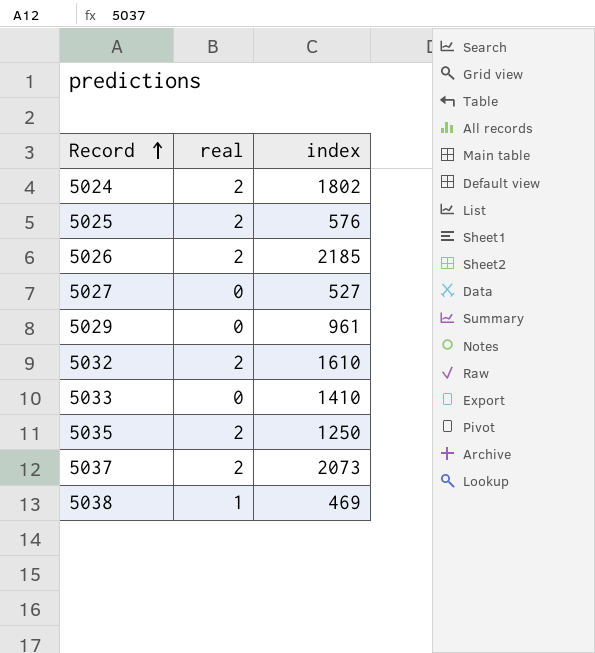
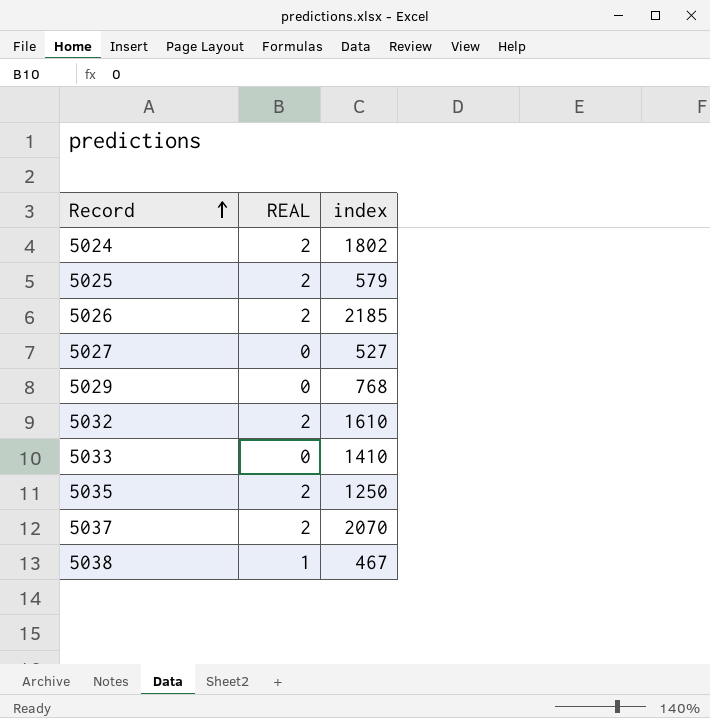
column name: real -> REAL
5025 | index: 576 -> 579
5029 | index: 961 -> 768
5037 | index: 2073 -> 2070
5038 | index: 469 -> 467

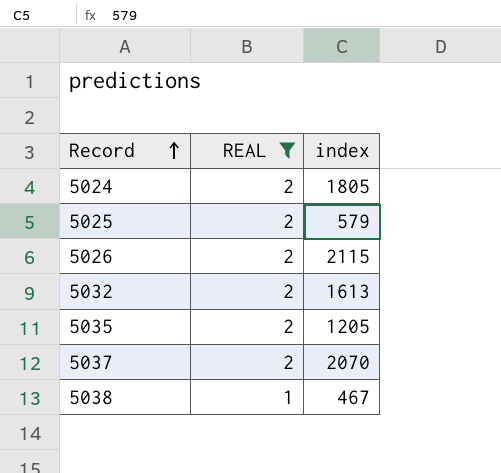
filter: none -> REAL != 0
5024 | index: 1802 -> 1805
5026 | index: 2185 -> 2115
5032 | index: 1610 -> 1613
5035 | index: 1250 -> 1205

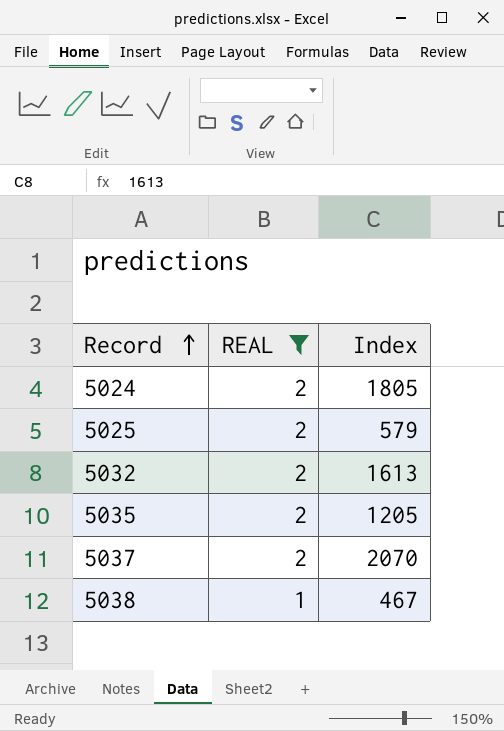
column name: index -> Index
row 5026: 2 | 2115 -> none

